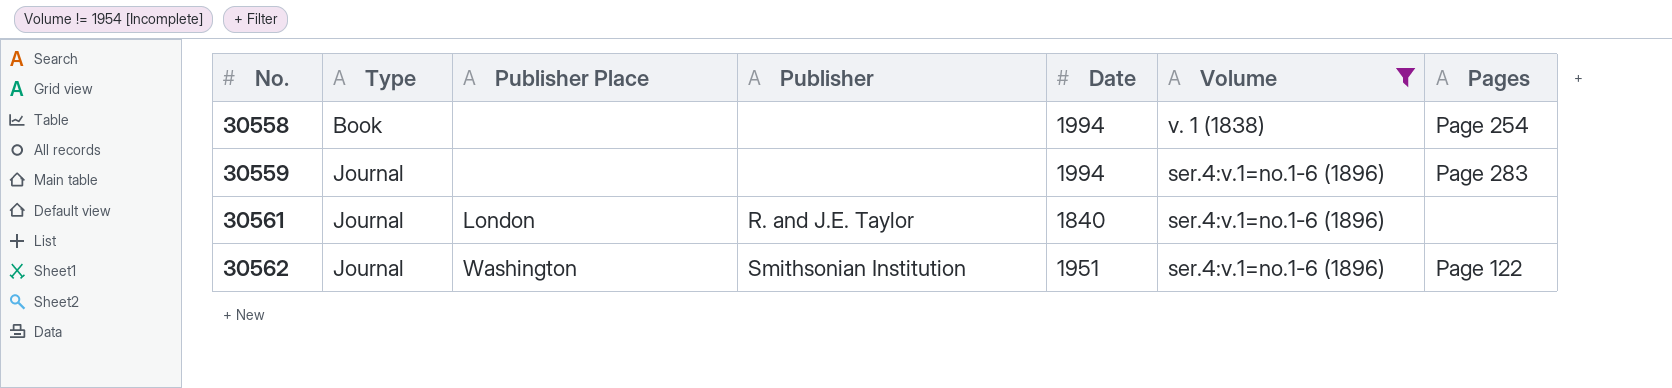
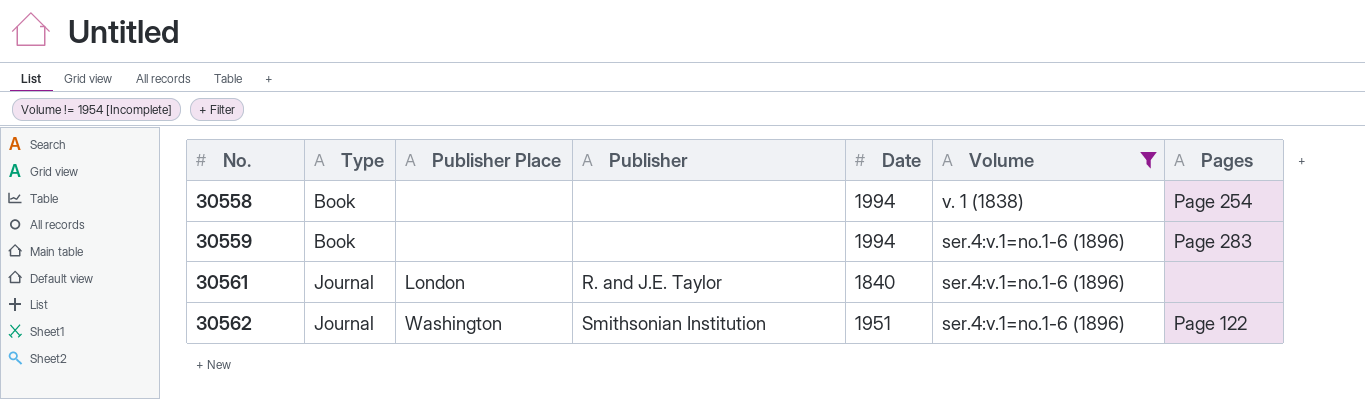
30559 | Type: Journal -> Book

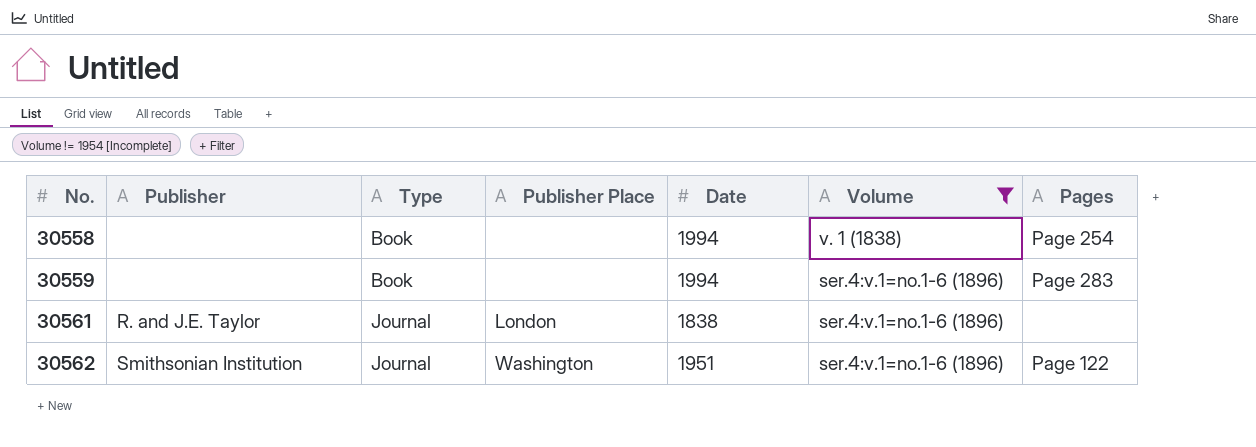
column Publisher | position: 4 -> 2
30561 | Date: 1840 -> 1838

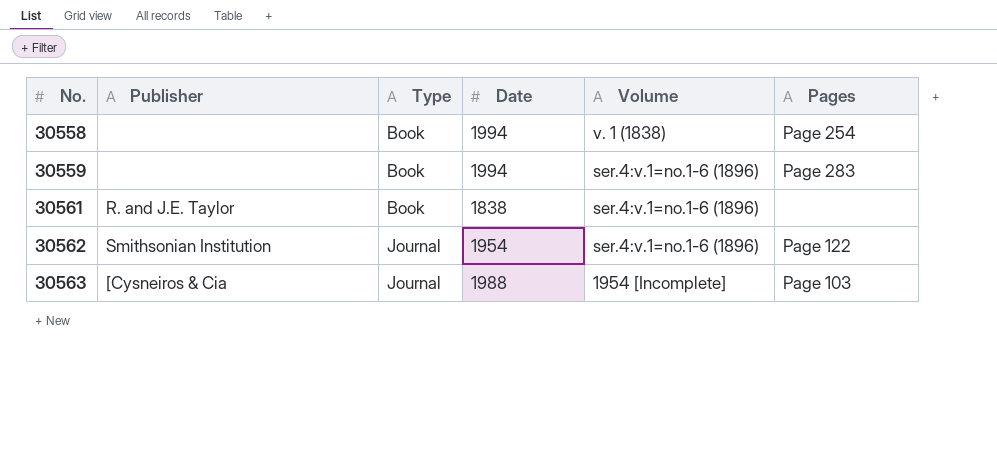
filter: Volume != 1954 [Incomplete] -> none
column Publisher Place | position: 4 -> none
30561 | Type: Journal -> Book
30562 | Date: 1951 -> 1954

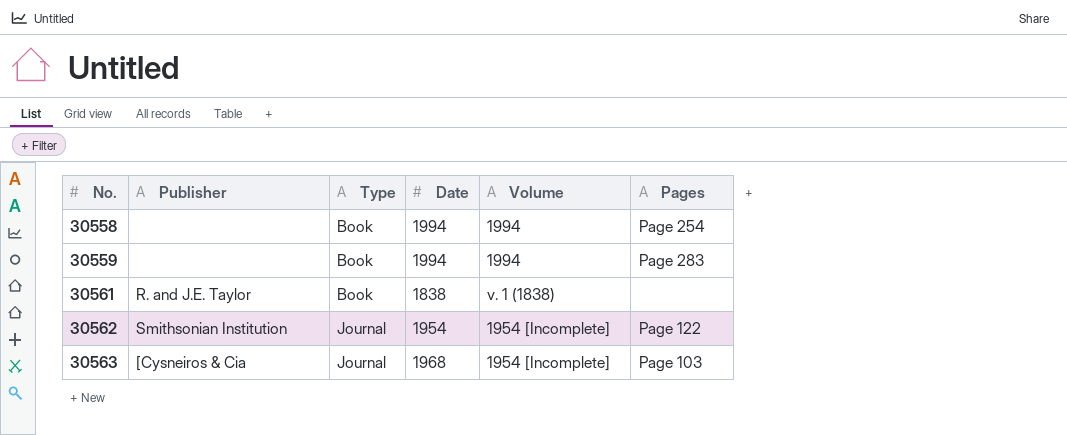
30558 | Volume: v. 1 (1838) -> 1994
30559 | Volume: ser.4:v.1=no.1-6 (1896) -> 1994
30561 | Volume: ser.4:v.1=no.1-6 (1896) -> v. 1 (1838)
30562 | Volume: ser.4:v.1=no.1-6 (1896) -> 1954 [Incomplete]
30563 | Date: 1988 -> 1968

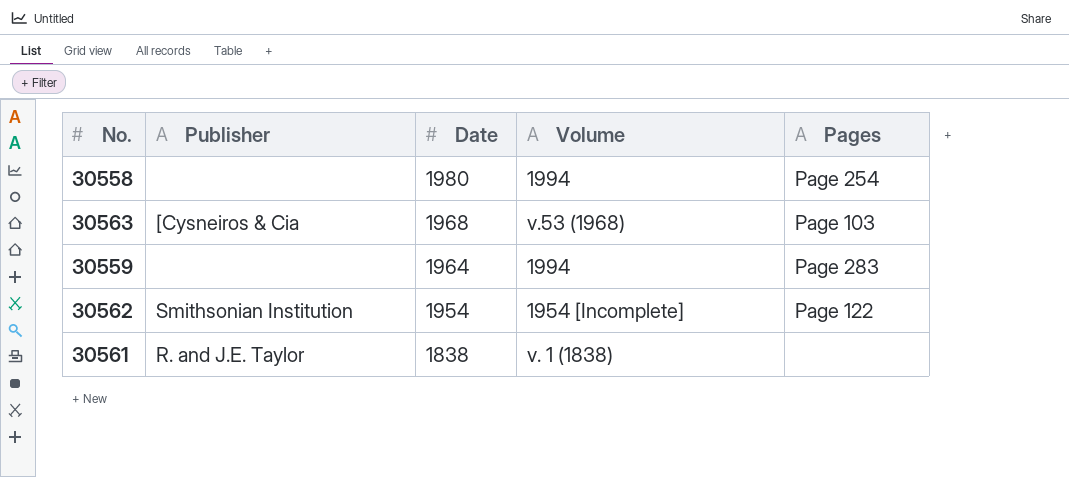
row order: No. ascending -> Date descending
column Type | position: 3 -> none
30558 | Date: 1994 -> 1980
30563 | Volume: 1954 [Incomplete] -> v.53 (1968)
30559 | Date: 1994 -> 1964

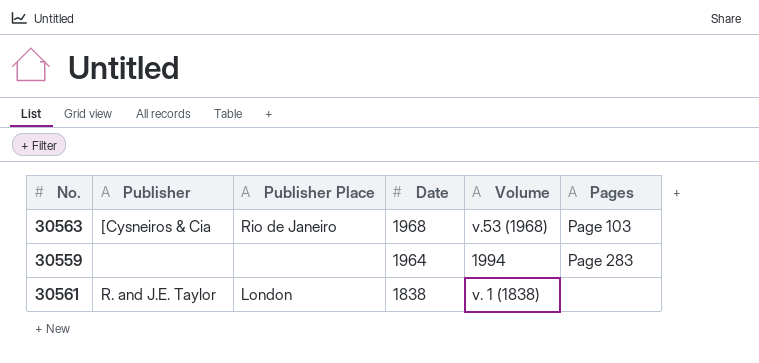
column Publisher Place | position: none -> 3
row 30558: none | 1980 | 1994 | Page 254 -> none
row 30562: Smithsonian Institution | 1954 | 1954 [Incomplete] | Page 122 -> none

